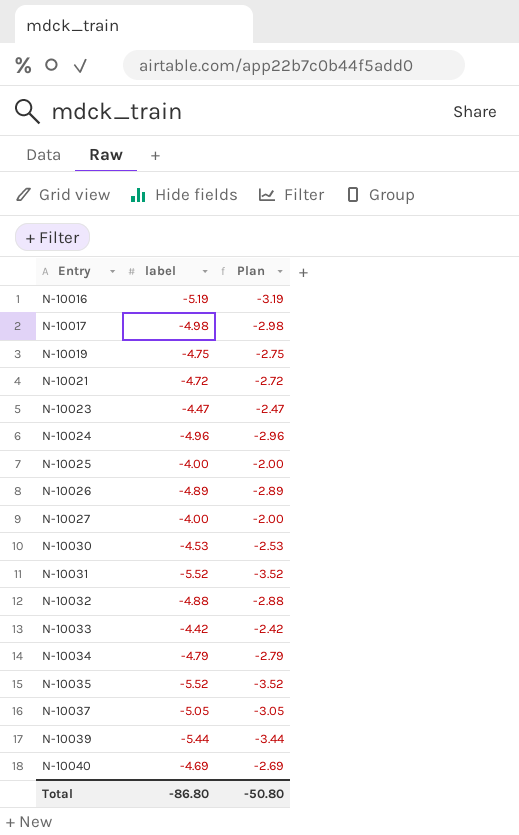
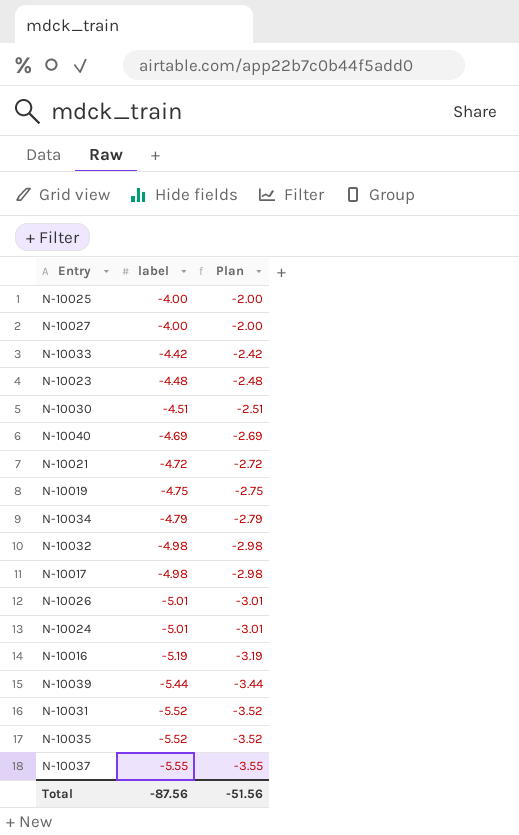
row order: Entry ascending -> label descending
N-10023 | label: -4.47 -> -4.48
N-10023 | Plan: -2.47 -> -2.48
N-10030 | label: -4.53 -> -4.51
N-10030 | Plan: -2.53 -> -2.51
N-10032 | label: -4.88 -> -4.98
N-10032 | Plan: -2.88 -> -2.98
N-10026 | label: -4.89 -> -5.01
N-10026 | Plan: -2.89 -> -3.01
N-10024 | label: -4.96 -> -5.01
N-10024 | Plan: -2.96 -> -3.01
N-10037 | label: -5.05 -> -5.55
N-10037 | Plan: -3.05 -> -3.55
Total | label: -86.80 -> -87.56
Total | Plan: -50.80 -> -51.56

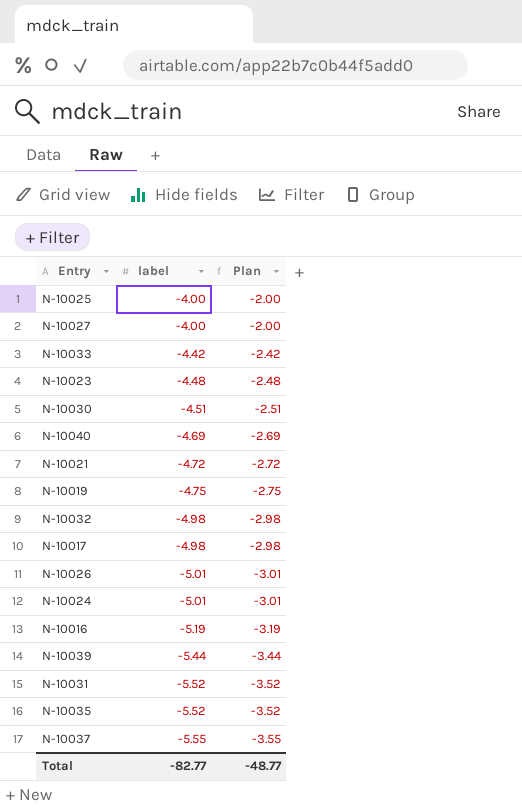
row N-10034: -4.79 | -2.79 -> none
Total | label: -87.56 -> -82.77
Total | Plan: -51.56 -> -48.77

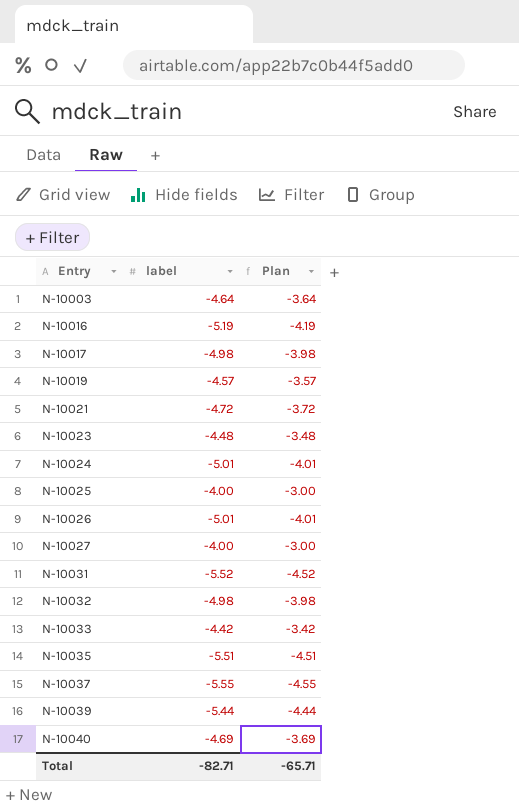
row order: label descending -> Entry ascending
column Plan | formula: [label] + 2 -> [label] + 1
row N-10030: -4.51 | -2.51 -> none
row N-10003: none -> -4.64 | -3.64
N-10019 | label: -4.75 -> -4.57
N-10035 | label: -5.52 -> -5.51
Total | label: -82.77 -> -82.71
Total | Plan: -48.77 -> -65.71

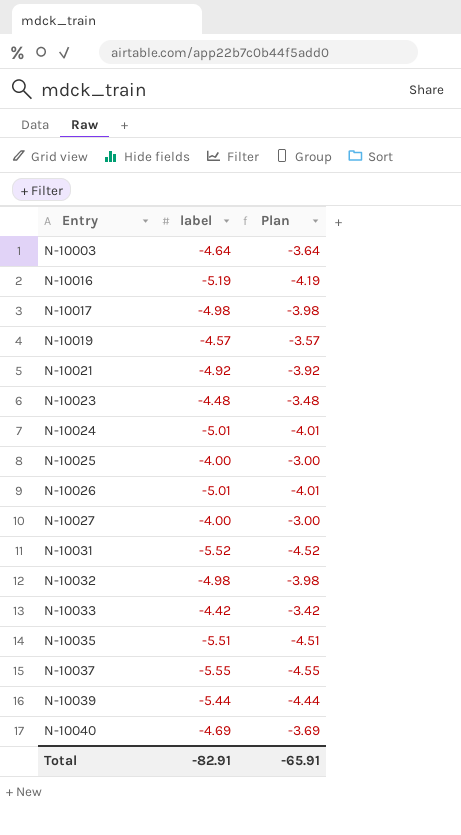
N-10021 | label: -4.72 -> -4.92
N-10021 | Plan: -3.72 -> -3.92
Total | label: -82.71 -> -82.91
Total | Plan: -65.71 -> -65.91

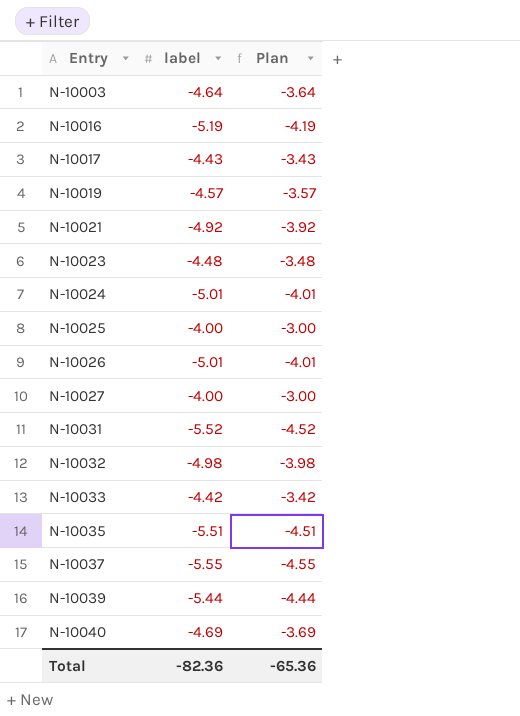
N-10017 | label: -4.98 -> -4.43
N-10017 | Plan: -3.98 -> -3.43
Total | label: -82.91 -> -82.36
Total | Plan: -65.91 -> -65.36

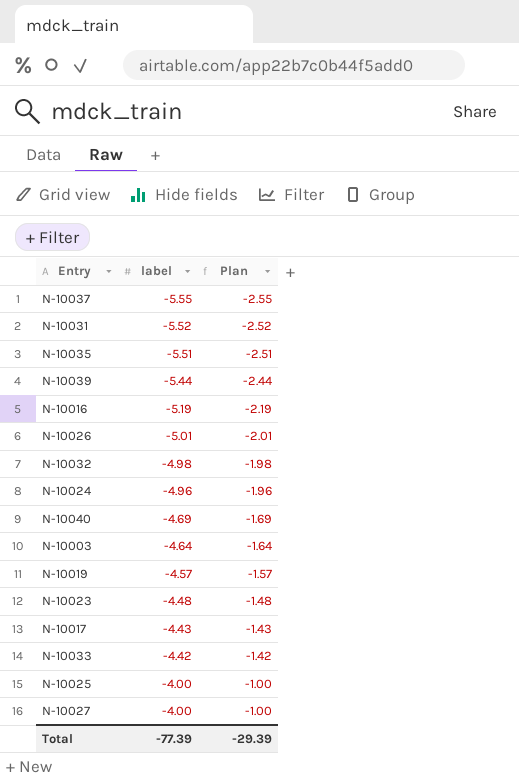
row order: Entry ascending -> label ascending
column Plan | formula: [label] + 1 -> [label] + 3
row N-10021: -4.92 | -3.92 -> none
N-10024 | label: -5.01 -> -4.96
Total | label: -82.36 -> -77.39
Total | Plan: -65.36 -> -29.39

